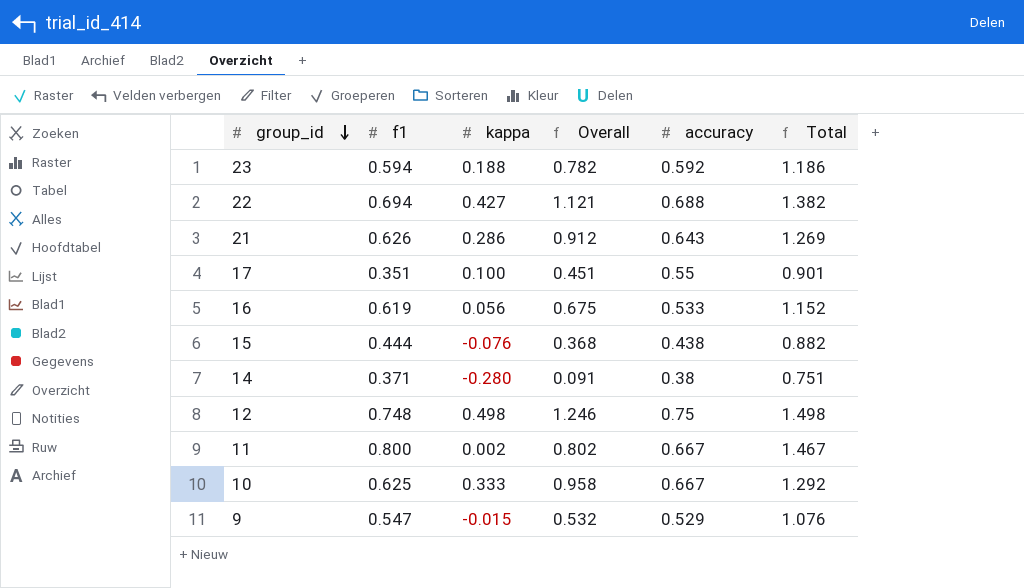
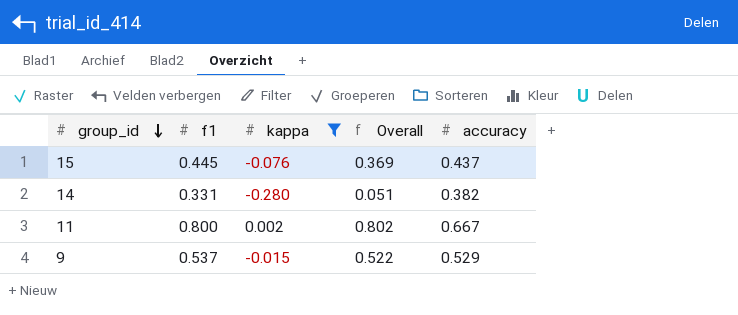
filter: none -> kappa <= 0.002
column Total | formula: [f1] + [accuracy] -> none
15 | f1: 0.444 -> 0.445
15 | Overall: 0.368 -> 0.369
15 | accuracy: 0.438 -> 0.437
14 | f1: 0.371 -> 0.331
14 | Overall: 0.091 -> 0.051
14 | accuracy: 0.38 -> 0.382
9 | f1: 0.547 -> 0.537
9 | Overall: 0.532 -> 0.522

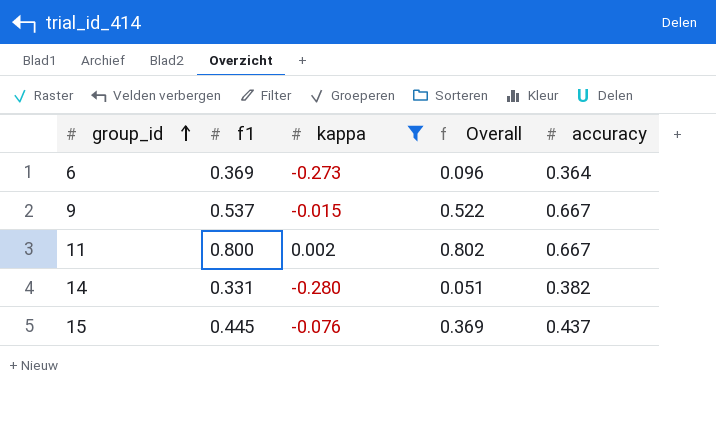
row order: group_id descending -> group_id ascending
row 6: none -> 0.369 | -0.273 | 0.096 | 0.364
9 | accuracy: 0.529 -> 0.667

